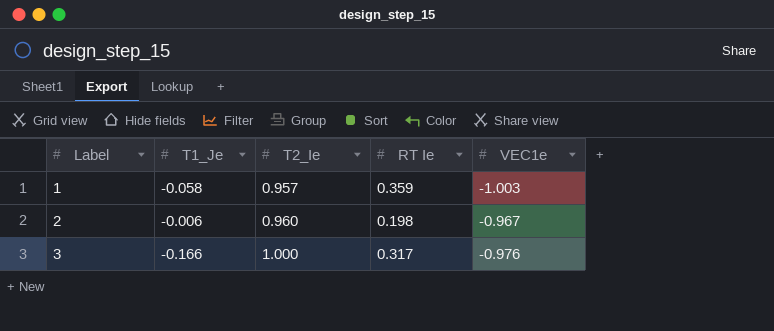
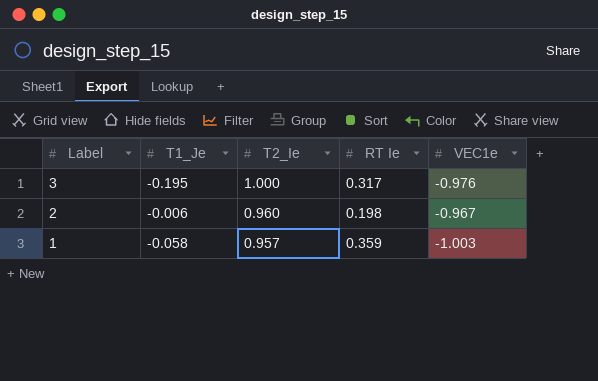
row order: Label ascending -> Label descending
3 | T1_Je: -0.166 -> -0.195

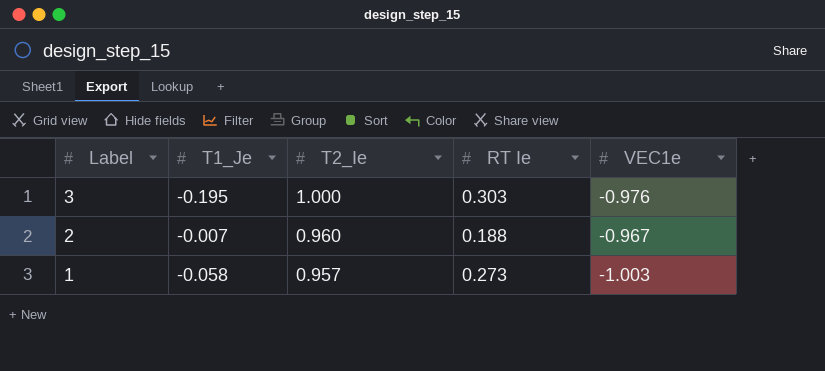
3 | RT Ie: 0.317 -> 0.303
2 | T1_Je: -0.006 -> -0.007
2 | RT Ie: 0.198 -> 0.188
1 | RT Ie: 0.359 -> 0.273

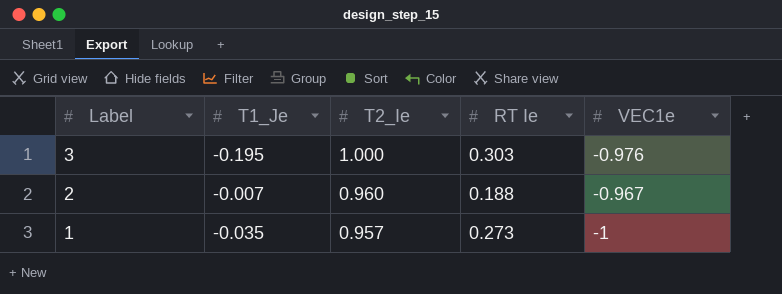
1 | T1_Je: -0.058 -> -0.035
1 | VEC1e: -1.003 -> -1

